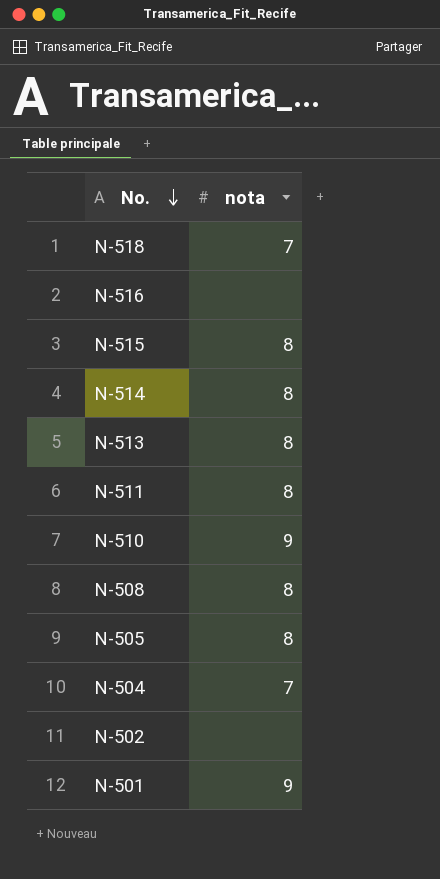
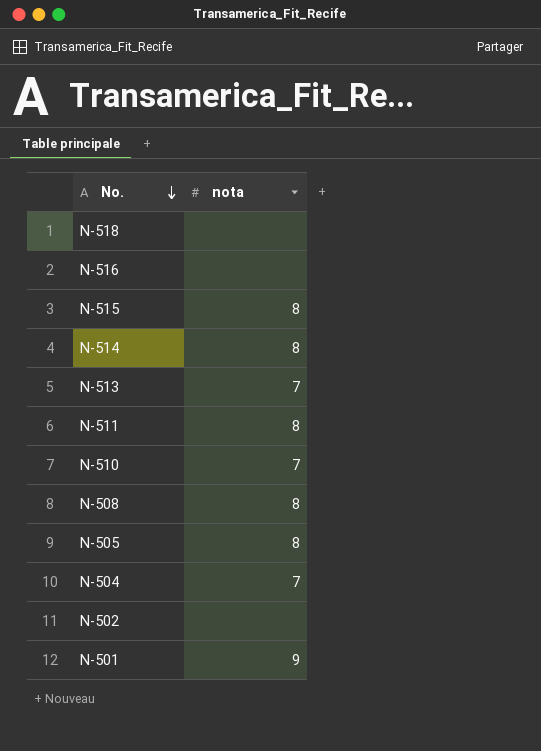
N-518 | nota: 7 -> none
N-513 | nota: 8 -> 7
N-510 | nota: 9 -> 7

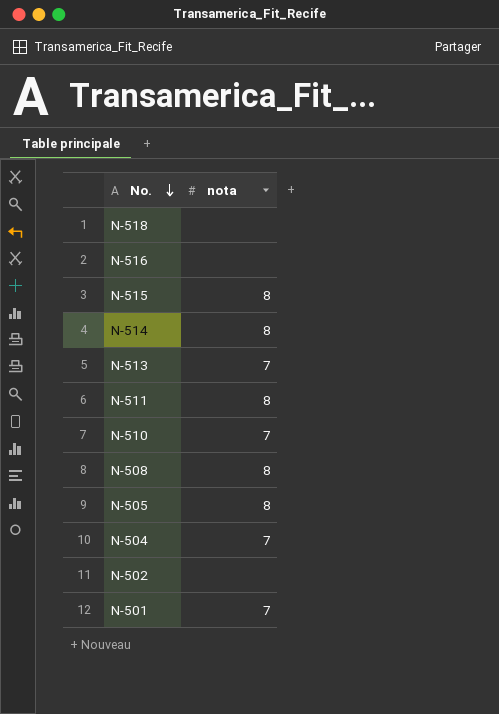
N-501 | nota: 9 -> 7

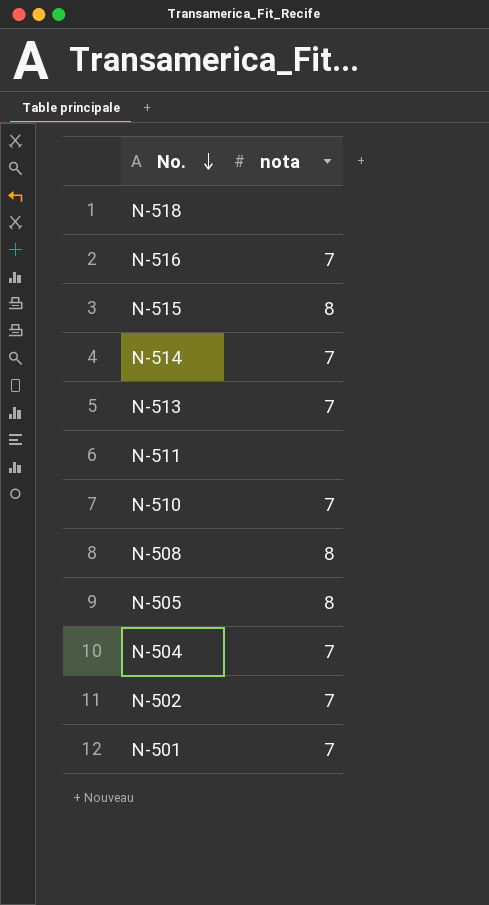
N-516 | nota: none -> 7
N-514 | nota: 8 -> 7
N-511 | nota: 8 -> none
N-502 | nota: none -> 7

